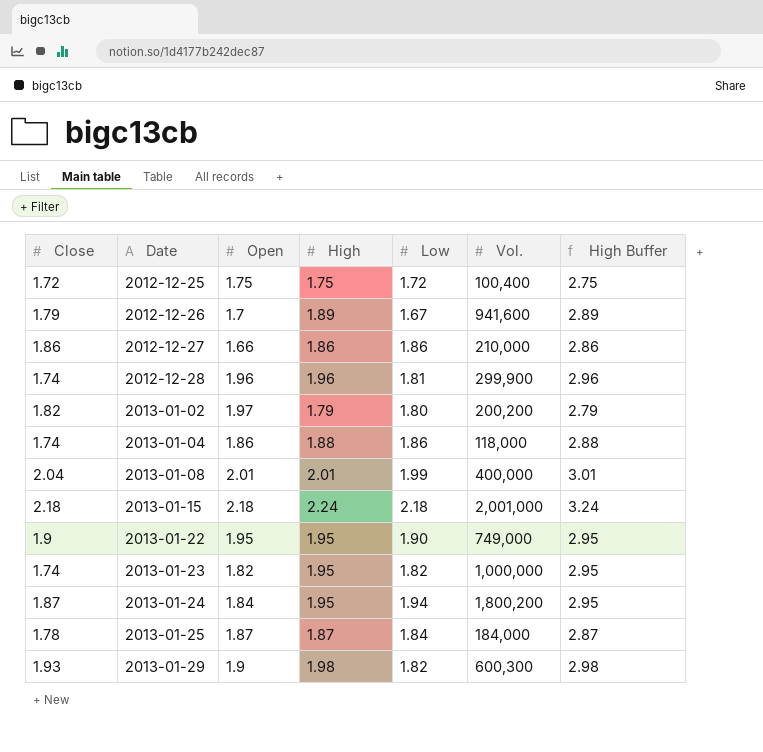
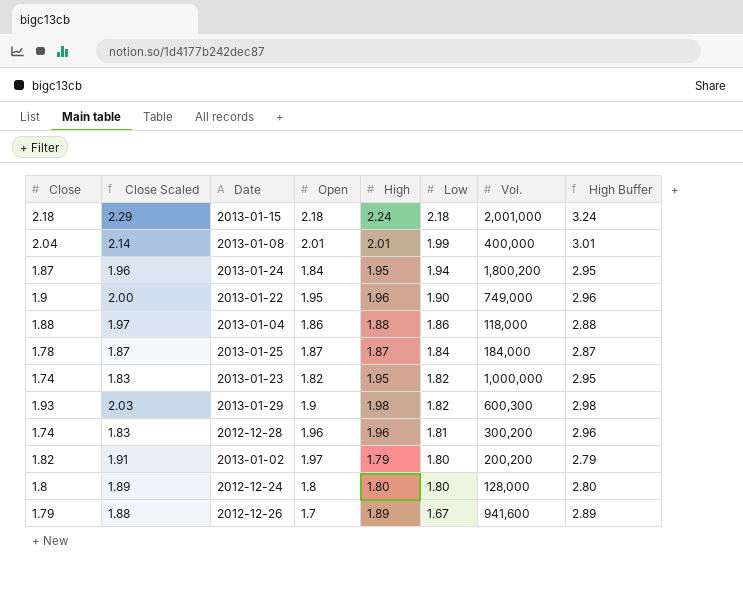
row order: Date ascending -> Low descending
column Close Scaled | formula: none -> [Close] * 1.05
row 2012-12-25: 1.72 | 1.75 | 1.75 | 1.72 | 100,400 | 2.75 -> none
row 2012-12-27: 1.86 | 1.66 | 1.86 | 1.86 | 210,000 | 2.86 -> none
2013-01-22 | High: 1.95 -> 1.96
2013-01-22 | High Buffer: 2.95 -> 2.96
2013-01-04 | Close: 1.74 -> 1.88
2012-12-28 | Vol.: 299,900 -> 300,200
row 2012-12-24: none -> 1.8 | 1.89 | 1.8 | 1.80 | 1.80 | 128,000 | 2.80

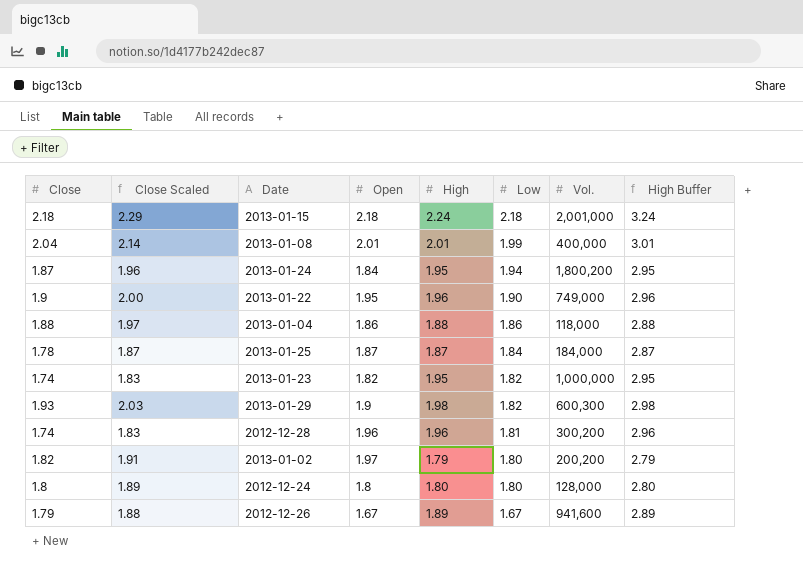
2012-12-26 | Open: 1.7 -> 1.67

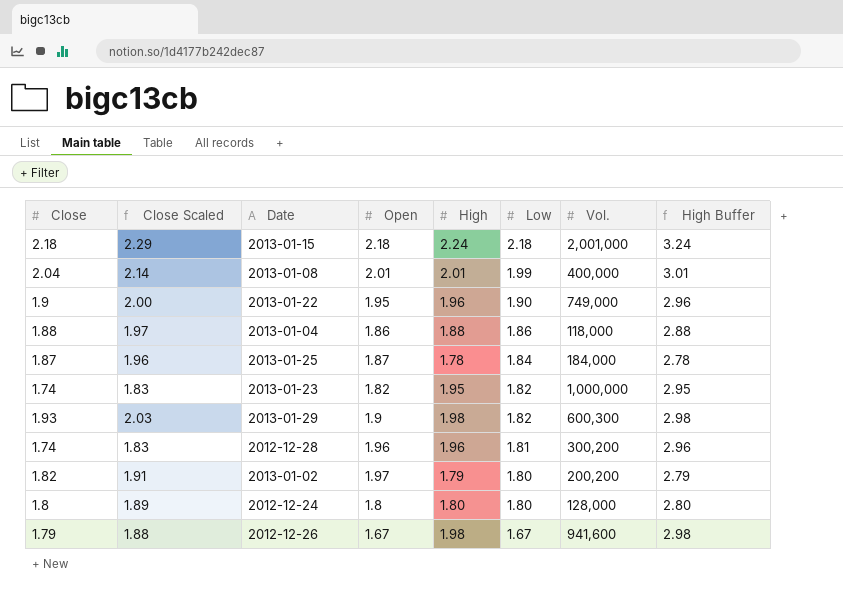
row 2013-01-24: 1.87 | 1.96 | 1.84 | 1.95 | 1.94 | 1,800,200 | 2.95 -> none
2013-01-25 | Close: 1.78 -> 1.87
2013-01-25 | Close Scaled: 1.87 -> 1.96
2013-01-25 | High: 1.87 -> 1.78
2013-01-25 | High Buffer: 2.87 -> 2.78
2012-12-26 | High: 1.89 -> 1.98
2012-12-26 | High Buffer: 2.89 -> 2.98

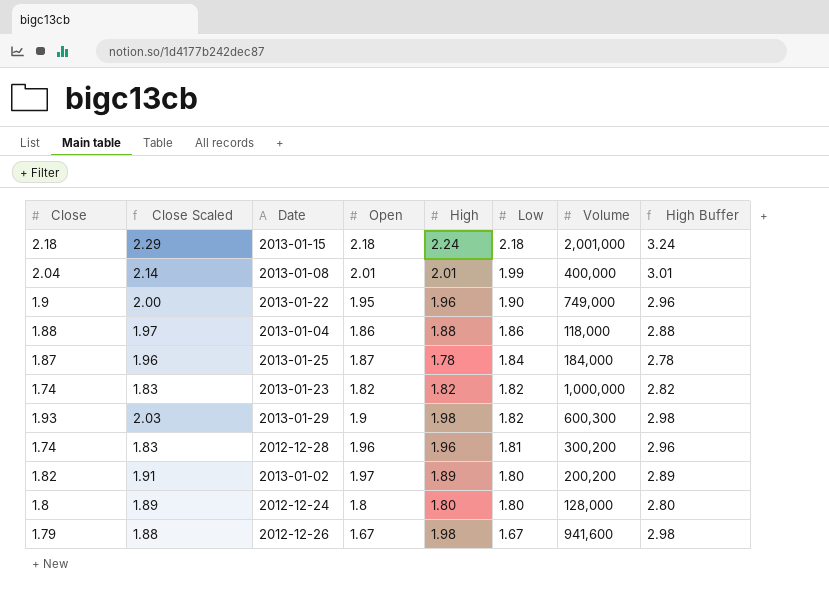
column name: Vol. -> Volume
2013-01-23 | High: 1.95 -> 1.82
2013-01-23 | High Buffer: 2.95 -> 2.82
2013-01-02 | High: 1.79 -> 1.89
2013-01-02 | High Buffer: 2.79 -> 2.89

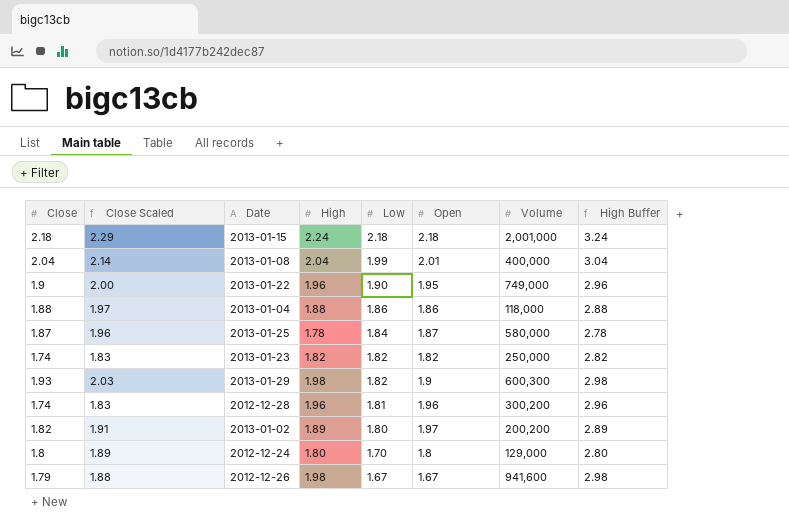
column Open | position: 4 -> 6
2013-01-08 | High: 2.01 -> 2.04
2013-01-08 | High Buffer: 3.01 -> 3.04
2013-01-25 | Volume: 184,000 -> 580,000
2013-01-23 | Volume: 1,000,000 -> 250,000
2012-12-24 | Low: 1.80 -> 1.70
2012-12-24 | Volume: 128,000 -> 129,000

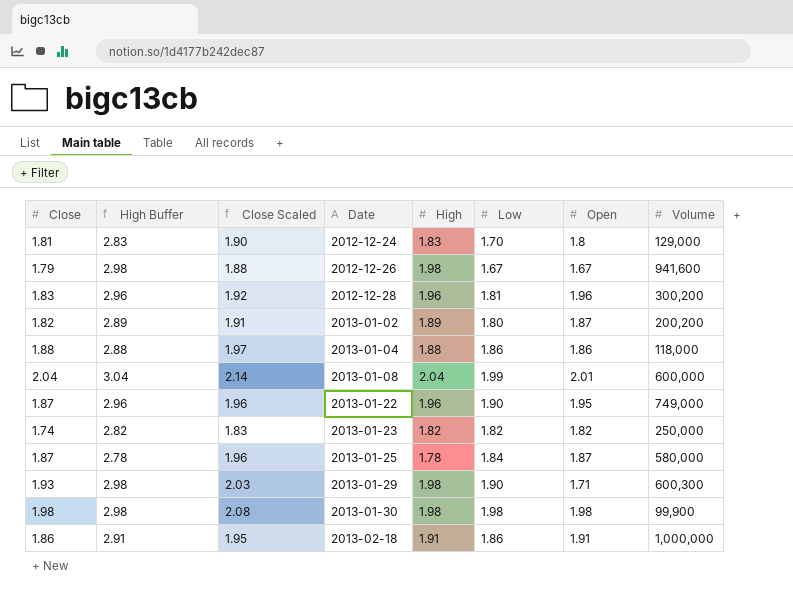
row order: Low descending -> Date ascending
column High Buffer | position: 8 -> 2
row 2013-01-15: 2.18 | 2.29 | 2.24 | 2.18 | 2.18 | 2,001,000 | 3.24 -> none
2012-12-24 | Close: 1.8 -> 1.81
2012-12-24 | High Buffer: 2.80 -> 2.83
2012-12-24 | Close Scaled: 1.89 -> 1.90
2012-12-24 | High: 1.80 -> 1.83
2012-12-28 | Close: 1.74 -> 1.83
2012-12-28 | Close Scaled: 1.83 -> 1.92
2013-01-02 | Open: 1.97 -> 1.87
2013-01-08 | Volume: 400,000 -> 600,000
2013-01-22 | Close: 1.9 -> 1.87
2013-01-22 | Close Scaled: 2.00 -> 1.96
2013-01-29 | Low: 1.82 -> 1.90
2013-01-29 | Open: 1.9 -> 1.71
row 2013-01-30: none -> 1.98 | 2.98 | 2.08 | 1.98 | 1.98 | 1.98 | 99,900
row 2013-02-18: none -> 1.86 | 2.91 | 1.95 | 1.91 | 1.86 | 1.91 | 1,000,000

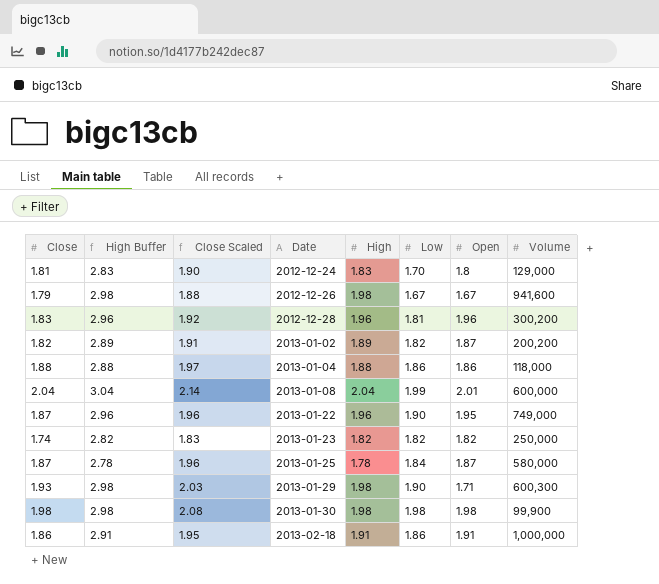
2013-01-02 | Low: 1.80 -> 1.82

